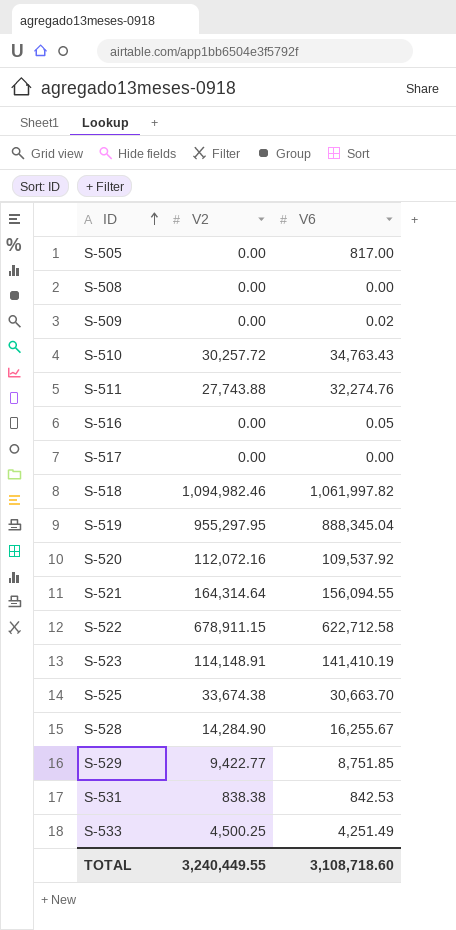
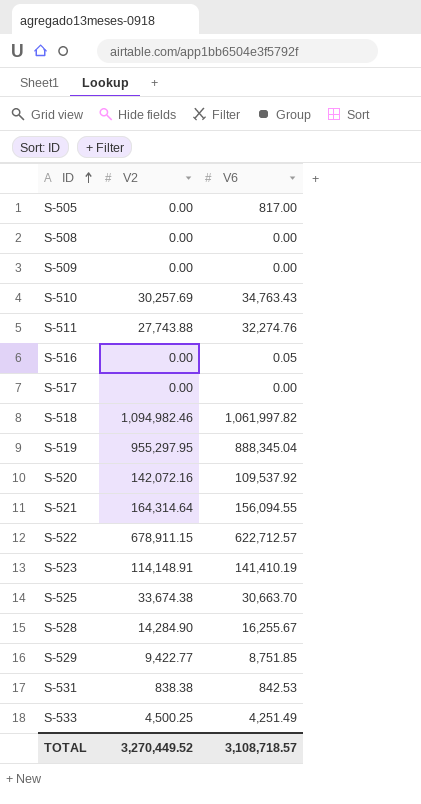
S-509 | V6: 0.02 -> 0.00
S-510 | V2: 30,257.72 -> 30,257.69
S-520 | V2: 112,072.16 -> 142,072.16
S-522 | V6: 622,712.58 -> 622,712.57
TOTAL | V2: 3,240,449.55 -> 3,270,449.52
TOTAL | V6: 3,108,718.60 -> 3,108,718.57

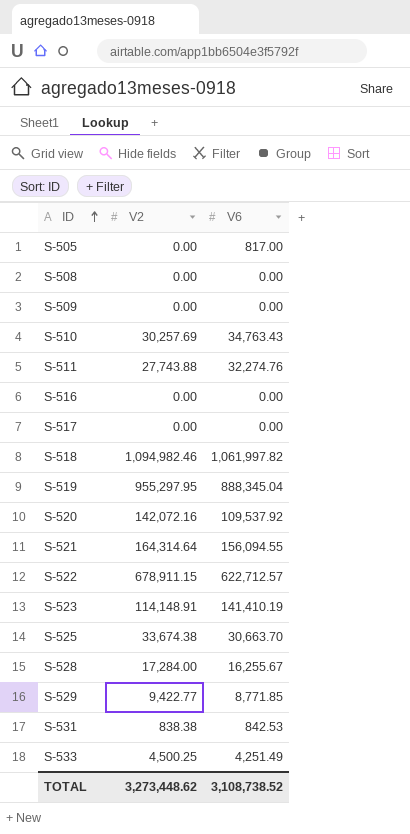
S-516 | V6: 0.05 -> 0.00
S-528 | V2: 14,284.90 -> 17,284.00
S-529 | V6: 8,751.85 -> 8,771.85
TOTAL | V2: 3,270,449.52 -> 3,273,448.62
TOTAL | V6: 3,108,718.57 -> 3,108,738.52

